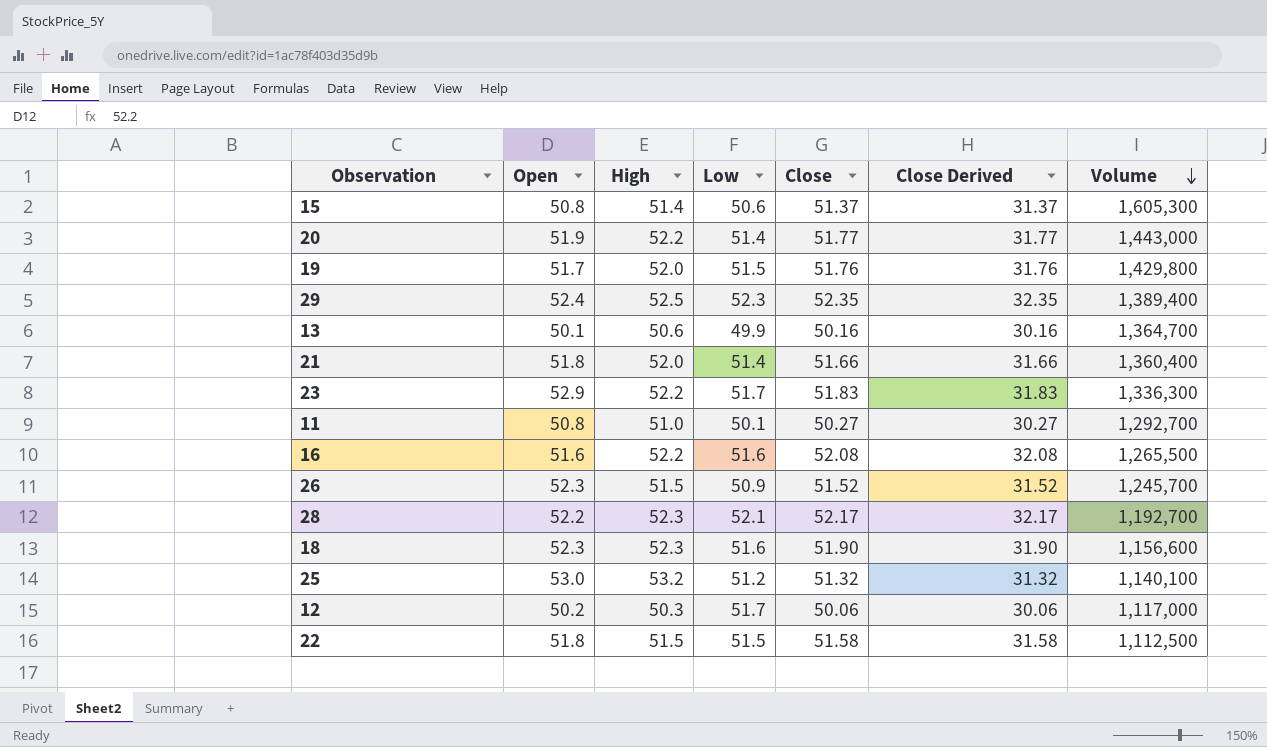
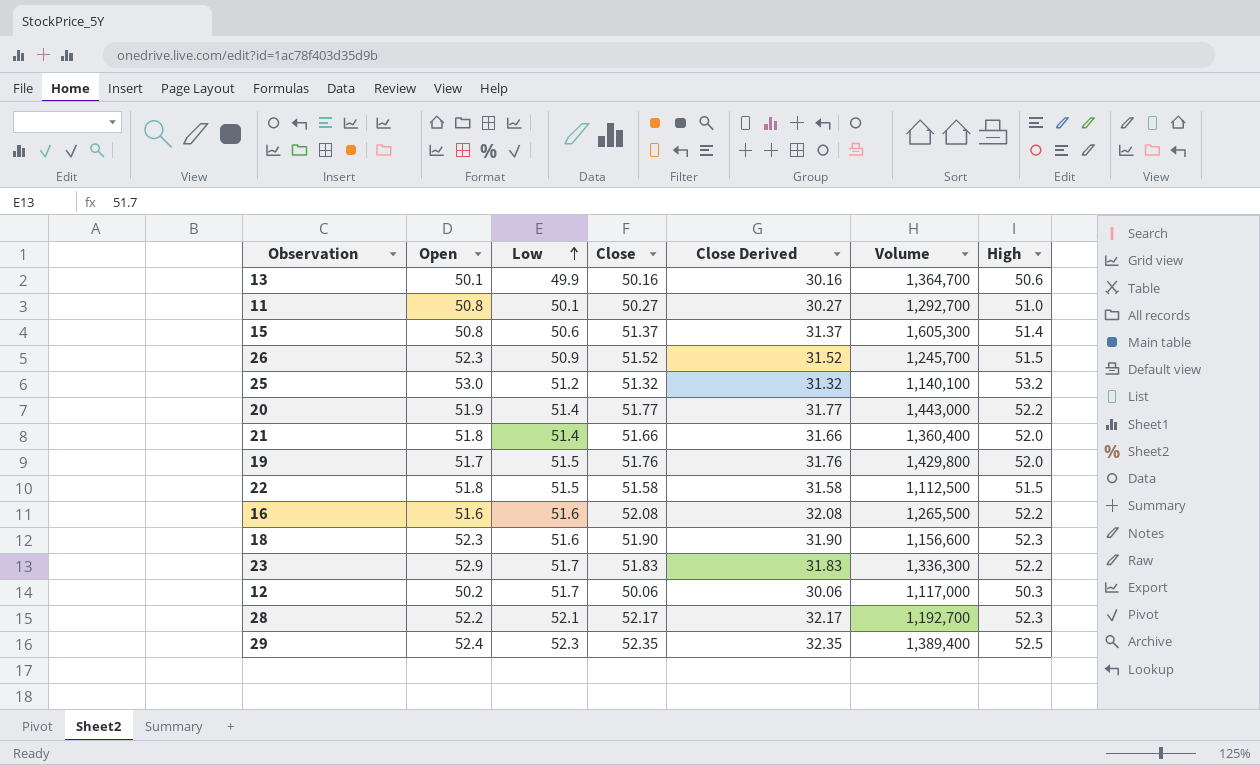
row order: Volume descending -> Low ascending
column High | position: 3 -> 7

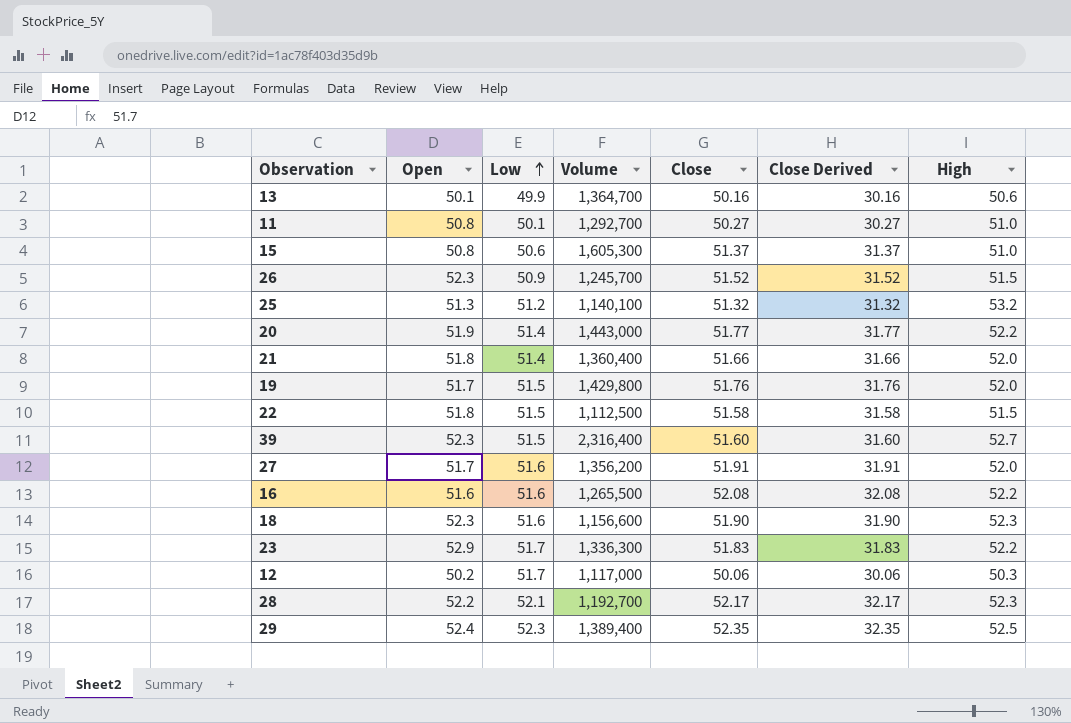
column Volume | position: 6 -> 4
15 | High: 51.4 -> 51.0
25 | Open: 53.0 -> 51.3
row 39: none -> 52.3 | 51.5 | 2,316,400 | 51.60 | 31.60 | 52.7
row 27: none -> 51.7 | 51.6 | 1,356,200 | 51.91 | 31.91 | 52.0

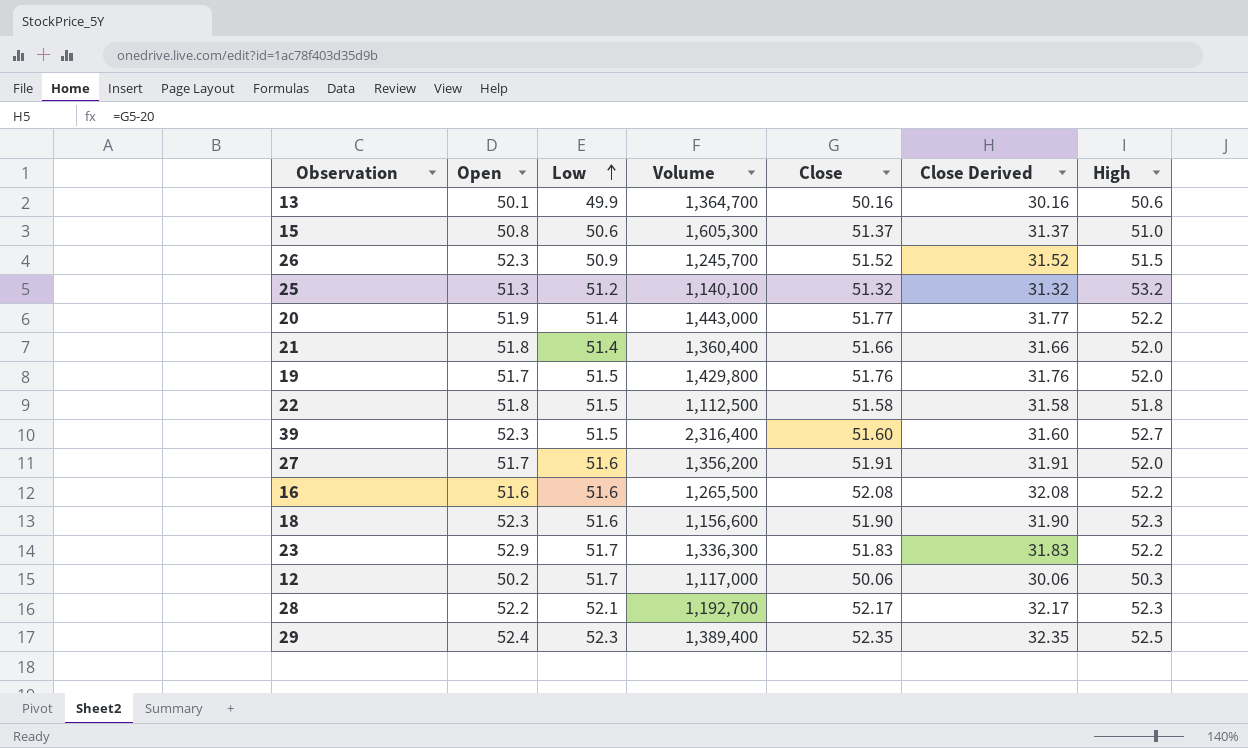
row 11: 50.8 | 50.1 | 1,292,700 | 50.27 | 30.27 | 51.0 -> none
22 | High: 51.5 -> 51.8

